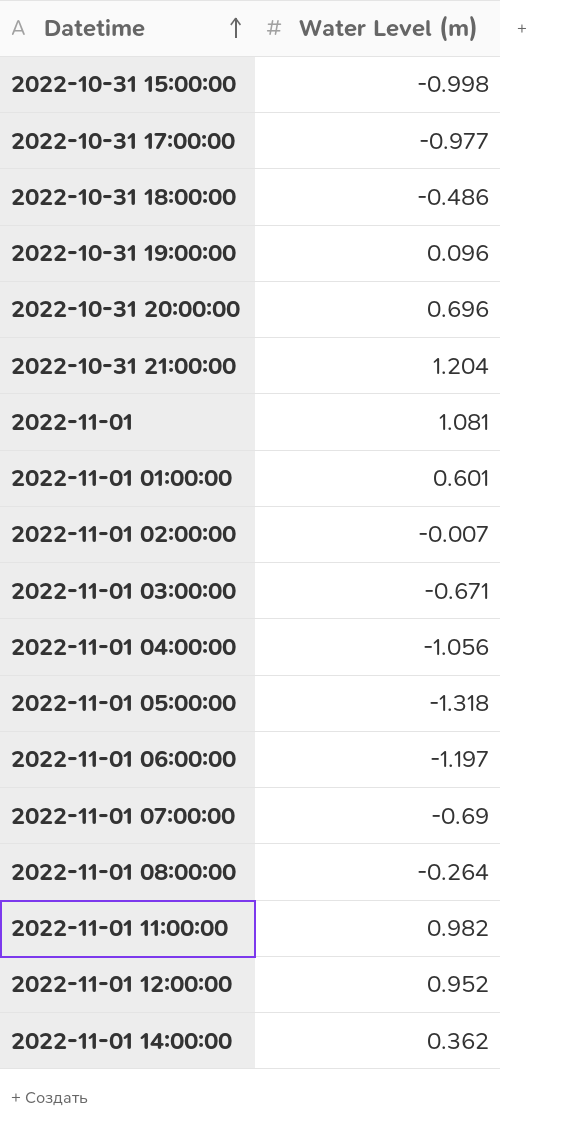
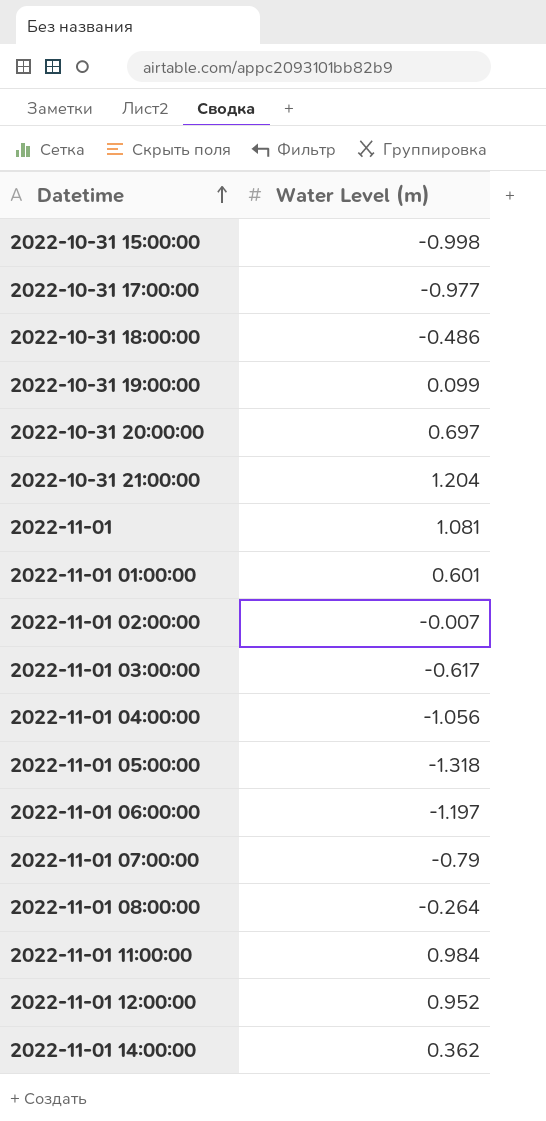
2022-10-31 19:00:00 | Water Level (m): 0.096 -> 0.099
2022-10-31 20:00:00 | Water Level (m): 0.696 -> 0.697
2022-11-01 03:00:00 | Water Level (m): -0.671 -> -0.617
2022-11-01 07:00:00 | Water Level (m): -0.69 -> -0.79
2022-11-01 11:00:00 | Water Level (m): 0.982 -> 0.984

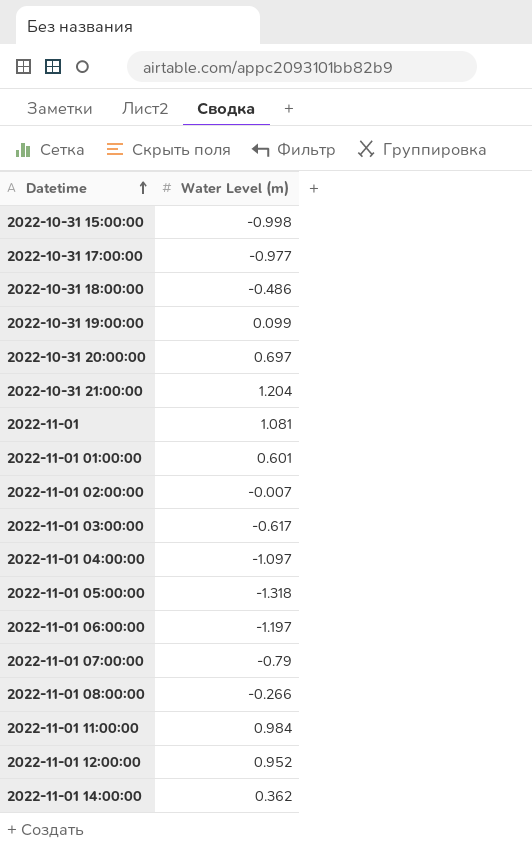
2022-11-01 04:00:00 | Water Level (m): -1.056 -> -1.097
2022-11-01 08:00:00 | Water Level (m): -0.264 -> -0.266

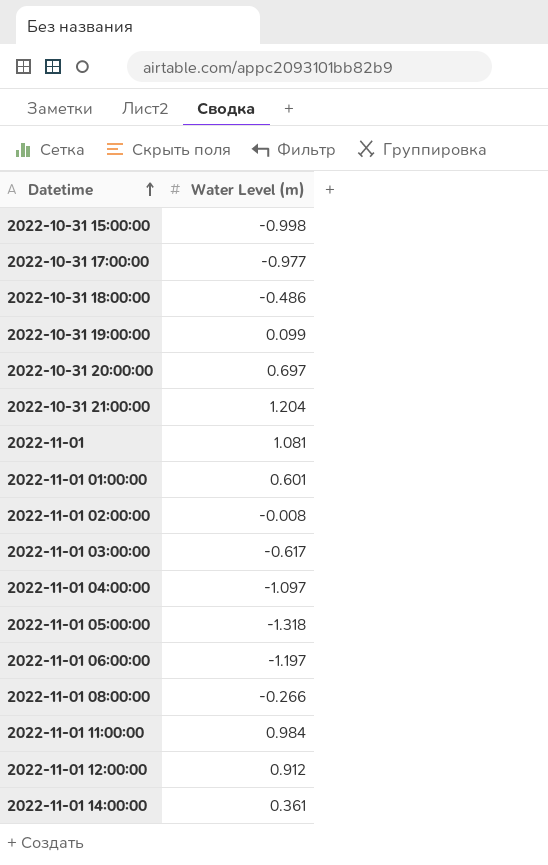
row 2022-11-01 07:00:00: -0.79 -> none
2022-11-01 02:00:00 | Water Level (m): -0.007 -> -0.008
2022-11-01 12:00:00 | Water Level (m): 0.952 -> 0.912
2022-11-01 14:00:00 | Water Level (m): 0.362 -> 0.361

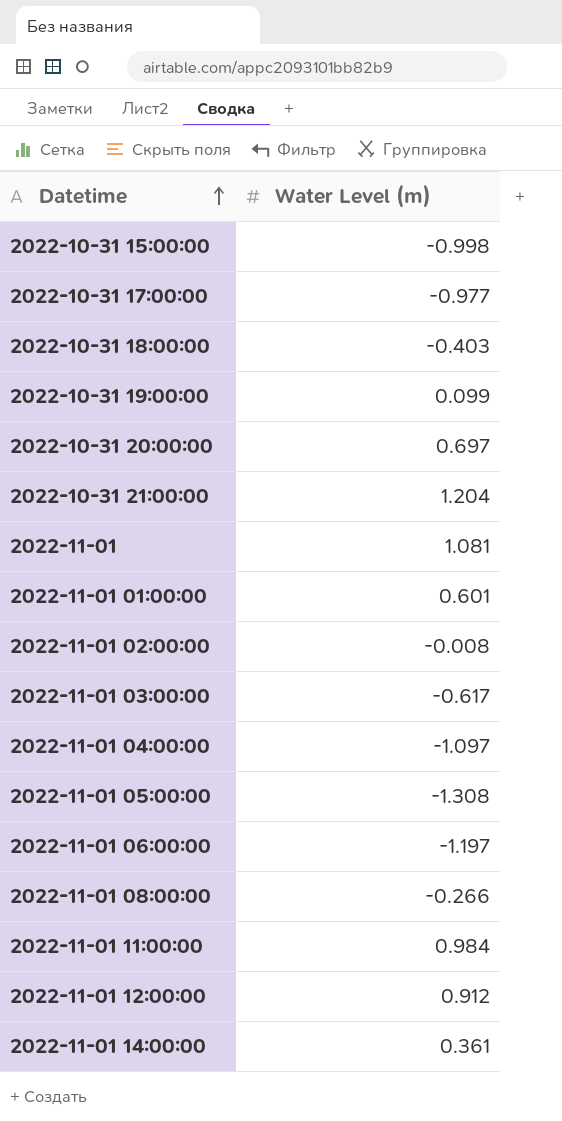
2022-10-31 18:00:00 | Water Level (m): -0.486 -> -0.403
2022-11-01 05:00:00 | Water Level (m): -1.318 -> -1.308

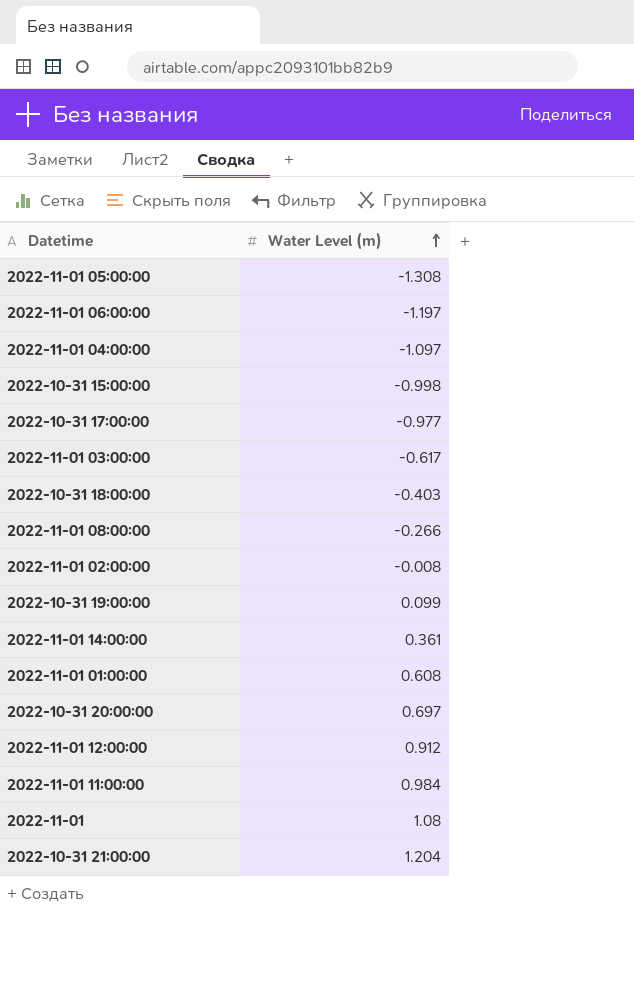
row order: Datetime ascending -> Water Level (m) ascending
2022-11-01 01:00:00 | Water Level (m): 0.601 -> 0.608
2022-11-01 | Water Level (m): 1.081 -> 1.08

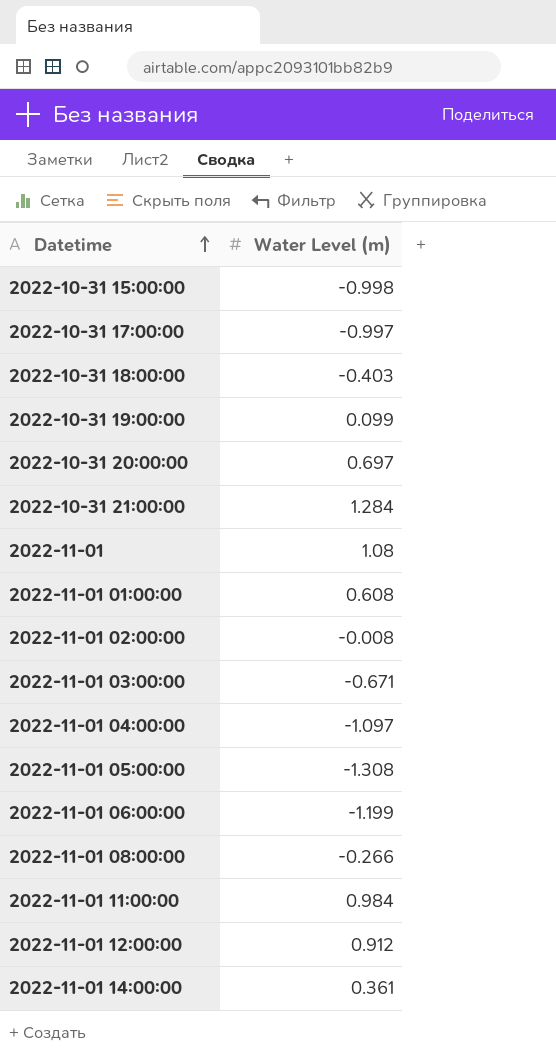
row order: Water Level (m) ascending -> Datetime ascending
2022-10-31 17:00:00 | Water Level (m): -0.977 -> -0.997
2022-10-31 21:00:00 | Water Level (m): 1.204 -> 1.284
2022-11-01 03:00:00 | Water Level (m): -0.617 -> -0.671
2022-11-01 06:00:00 | Water Level (m): -1.197 -> -1.199

